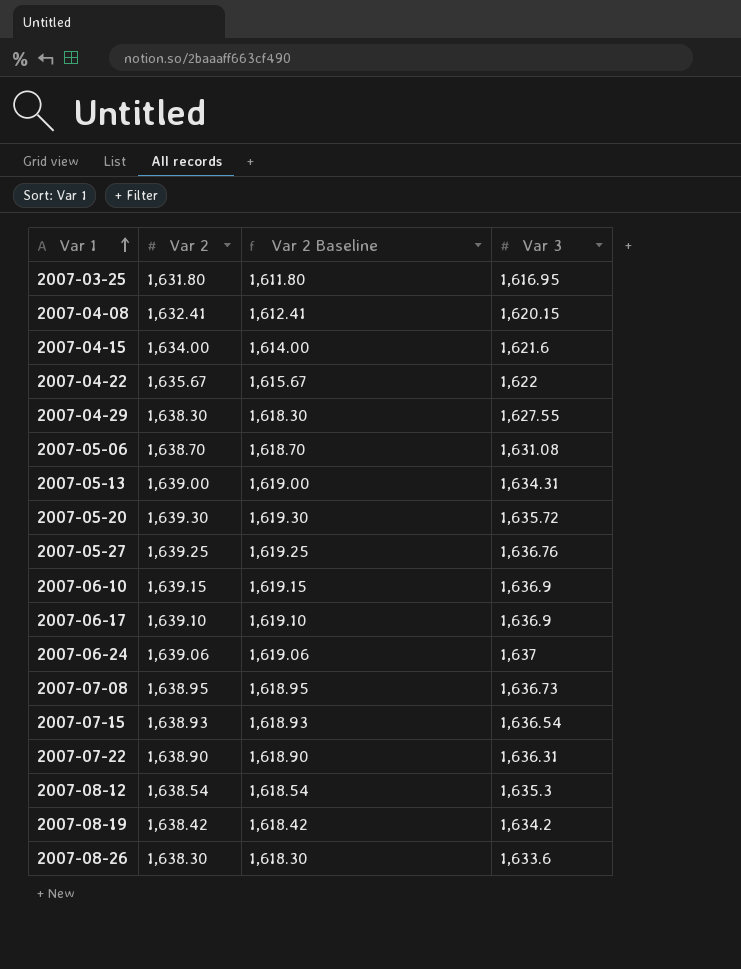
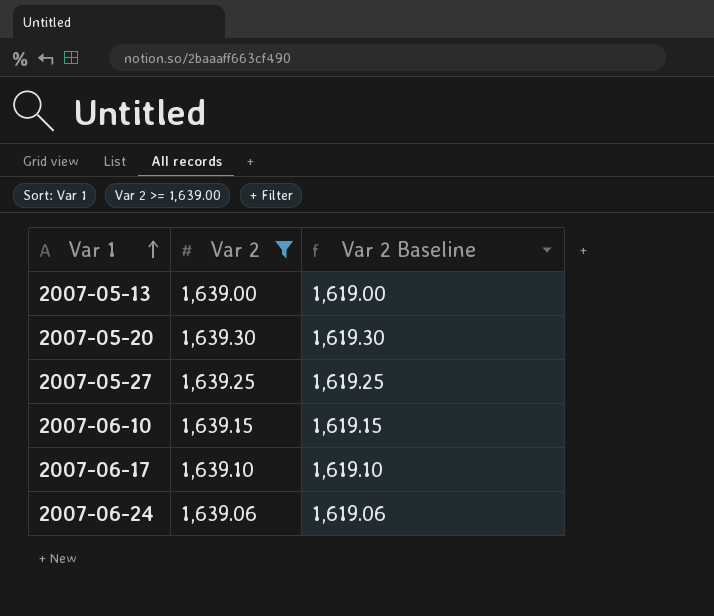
filter: none -> Var 2 >= 1,639.00
column Var 3 | position: 4 -> none

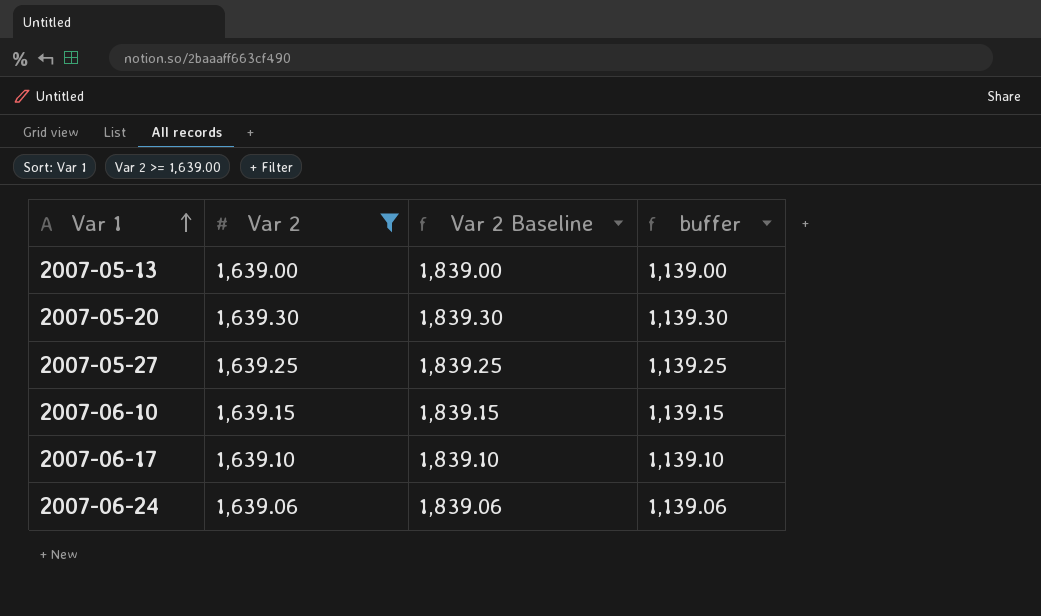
column Var 2 Baseline | formula: [Var 2] - 20 -> [Var 2] + 200
column buffer | formula: none -> [Var 2] - 500

